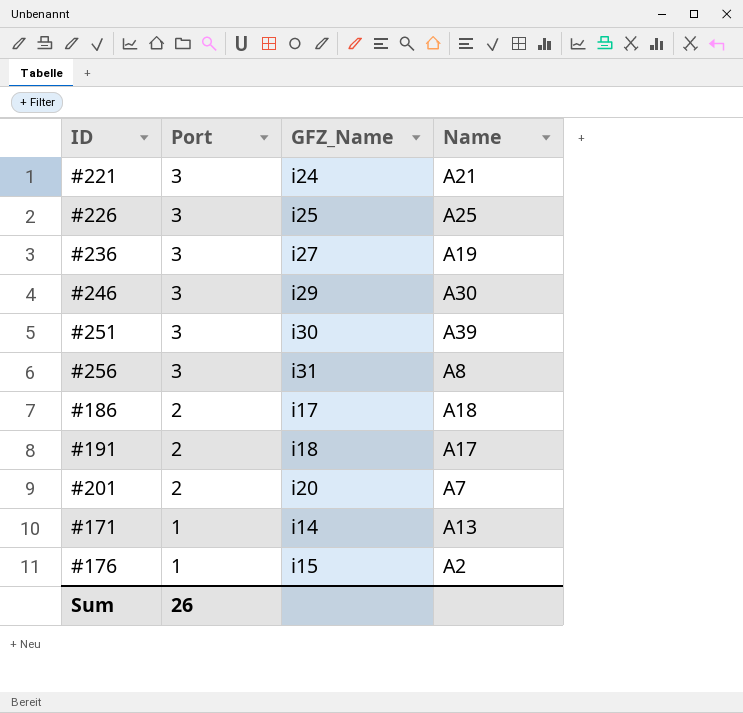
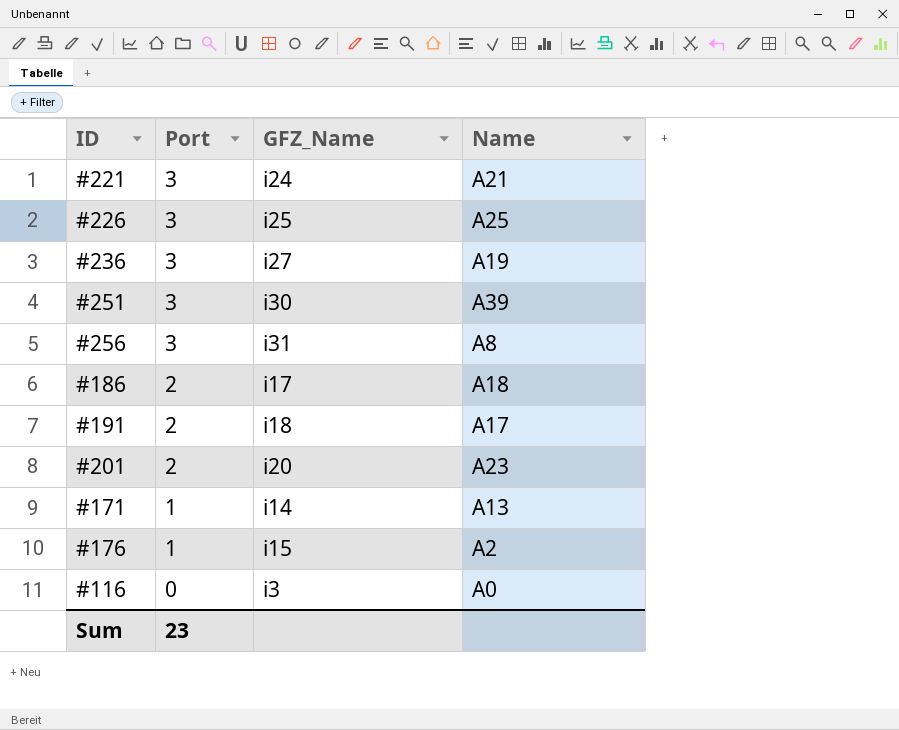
row #246: 3 | i29 | A30 -> none
#201 | Name: A7 -> A23
row #116: none -> 0 | i3 | A0
Sum | Port: 26 -> 23

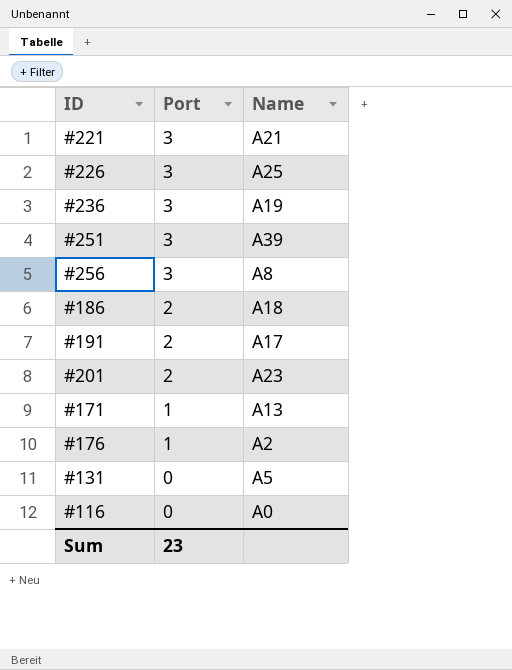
column GFZ_Name | position: 3 -> none
row #131: none -> 0 | A5

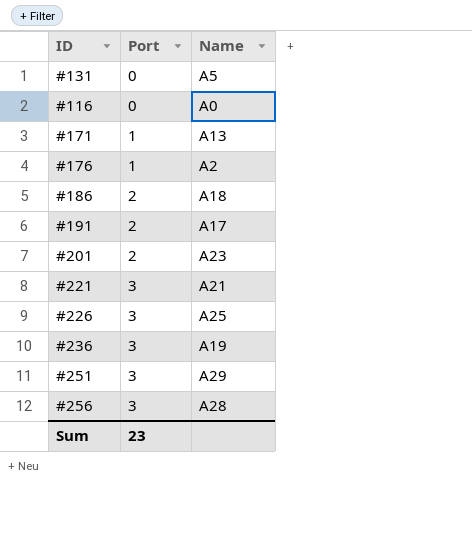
row order: Port descending -> Port ascending
#251 | Name: A39 -> A29
#256 | Name: A8 -> A28

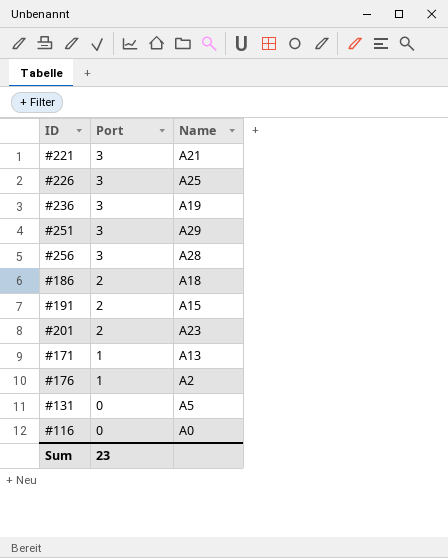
row order: Port ascending -> Port descending
#191 | Name: A17 -> A15

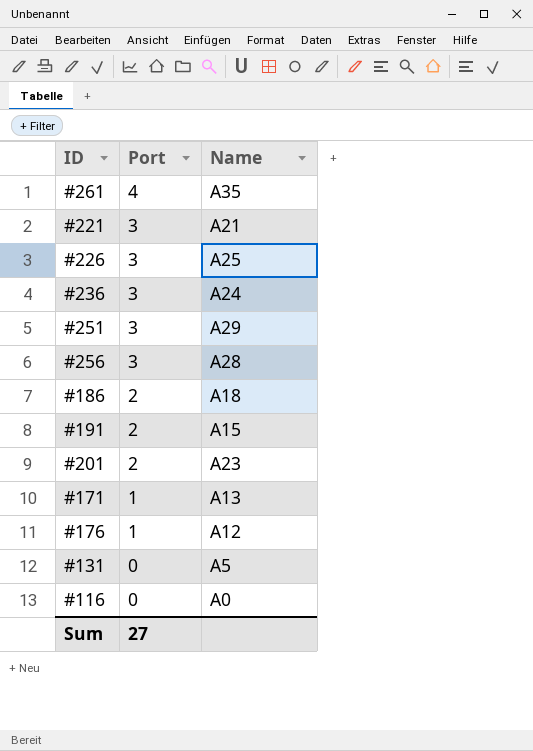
row #261: none -> 4 | A35
#236 | Name: A19 -> A24
#176 | Name: A2 -> A12
Sum | Port: 23 -> 27

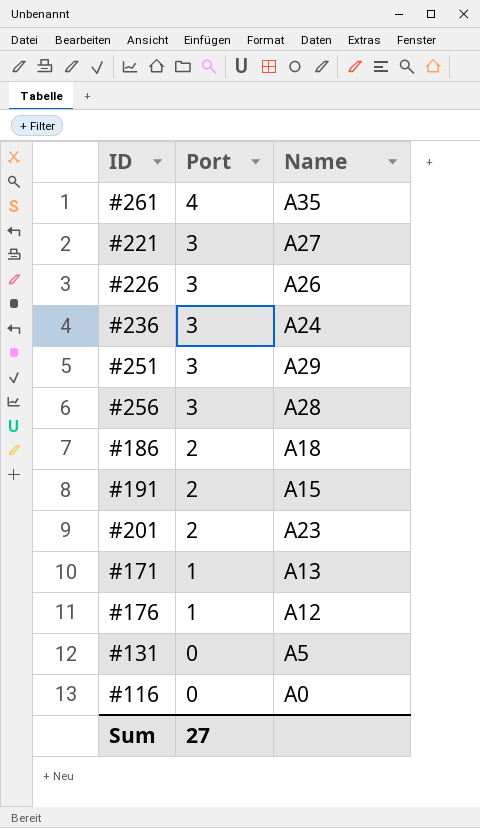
#221 | Name: A21 -> A27
#226 | Name: A25 -> A26

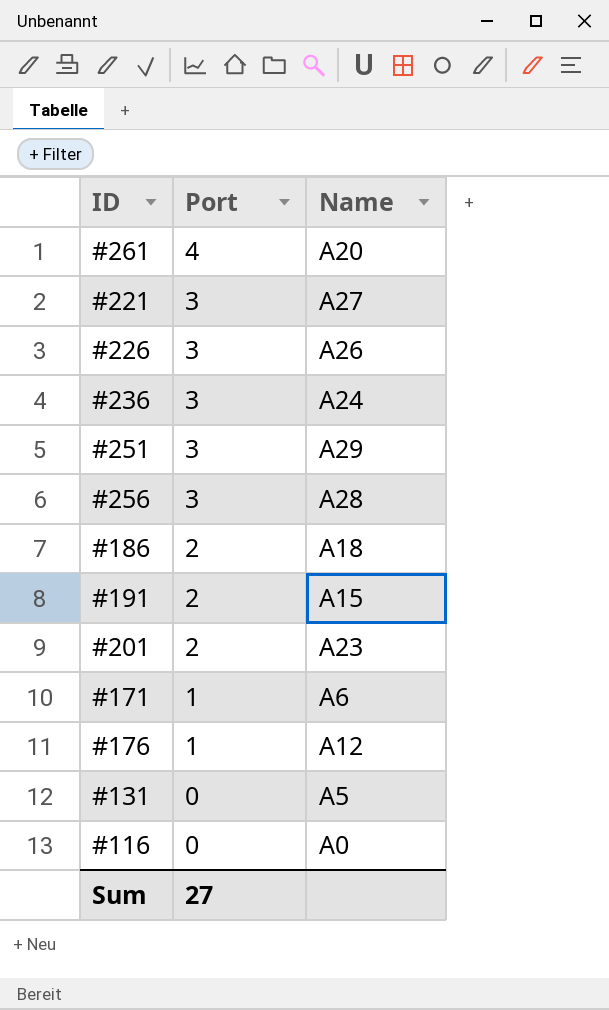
#261 | Name: A35 -> A20
#171 | Name: A13 -> A6

